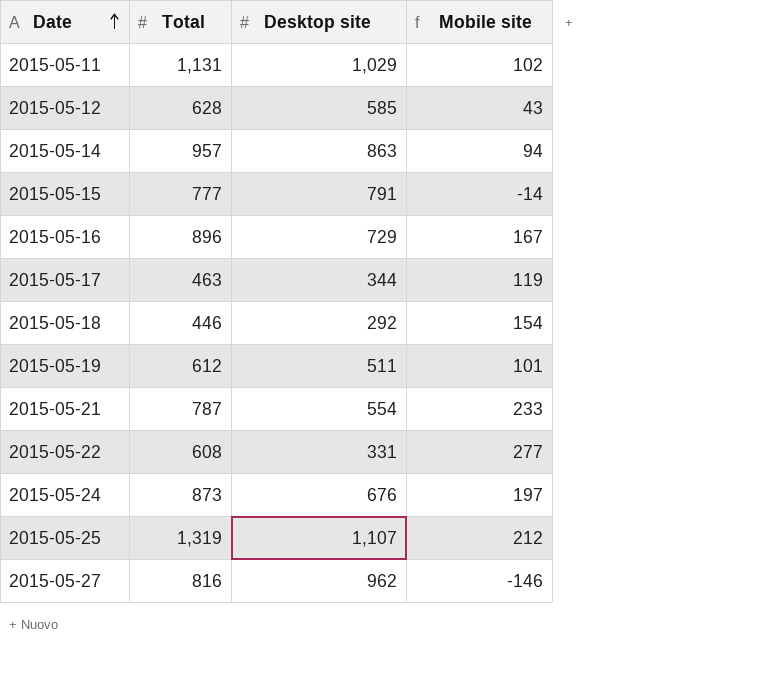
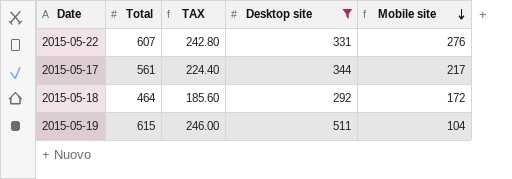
filter: none -> Desktop site <= 511
row order: Date ascending -> Mobile site descending
column TAX | formula: none -> [Total] * 0.4
2015-05-22 | Total: 608 -> 607
2015-05-22 | Mobile site: 277 -> 276
2015-05-17 | Total: 463 -> 561
2015-05-17 | Mobile site: 119 -> 217
2015-05-18 | Total: 446 -> 464
2015-05-18 | Mobile site: 154 -> 172
2015-05-19 | Total: 612 -> 615
2015-05-19 | Mobile site: 101 -> 104

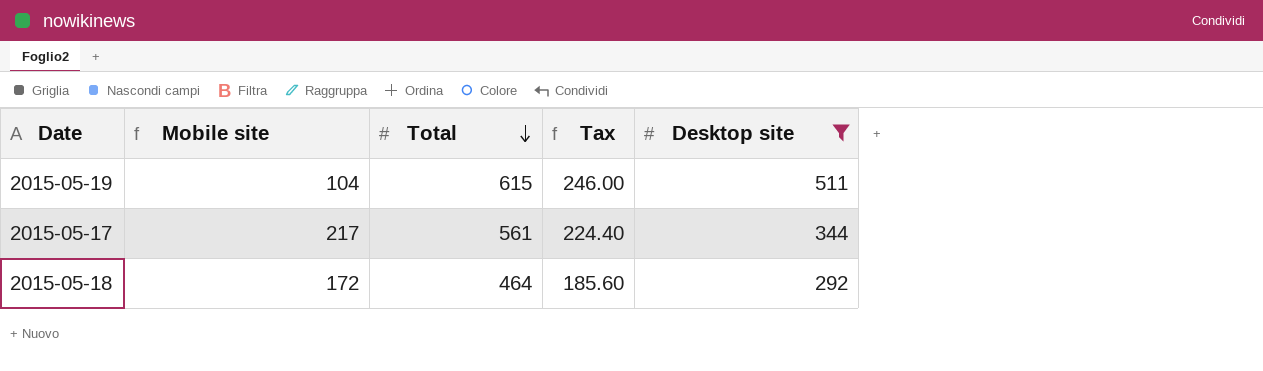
row order: Mobile site descending -> Total descending
column Mobile site | position: 5 -> 2
column name: TAX -> Tax
row 2015-05-22: 607 | 242.80 | 331 | 276 -> none

